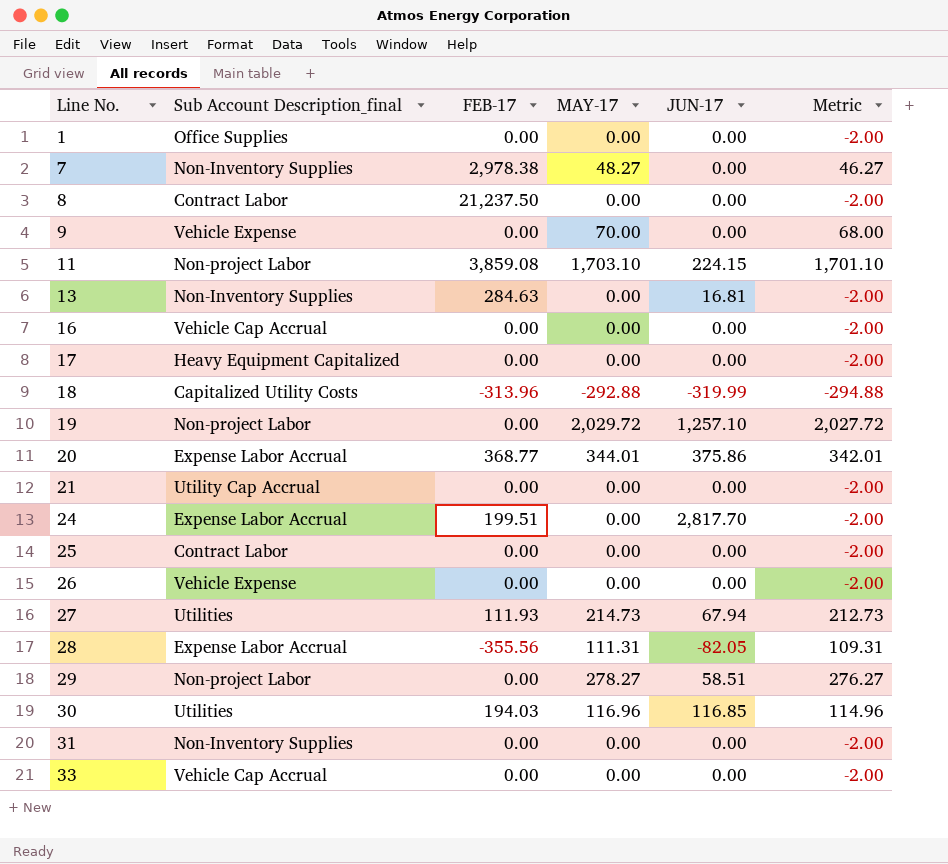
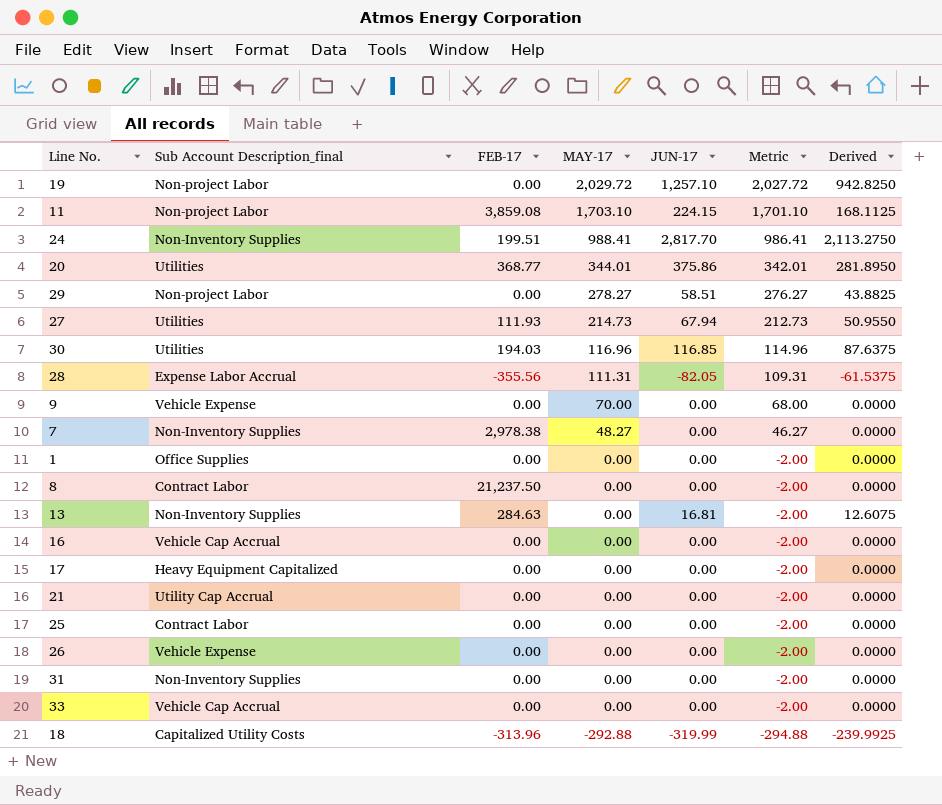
row order: Line No. ascending -> MAY-17 descending
column Derived | formula: none -> [JUN-17] * 0.75
24 | Sub Account Description_final: Expense Labor Accrual -> Non-Inventory Supplies
24 | MAY-17: 0.00 -> 988.41
24 | Metric: -2.00 -> 986.41
20 | Sub Account Description_final: Expense Labor Accrual -> Utilities

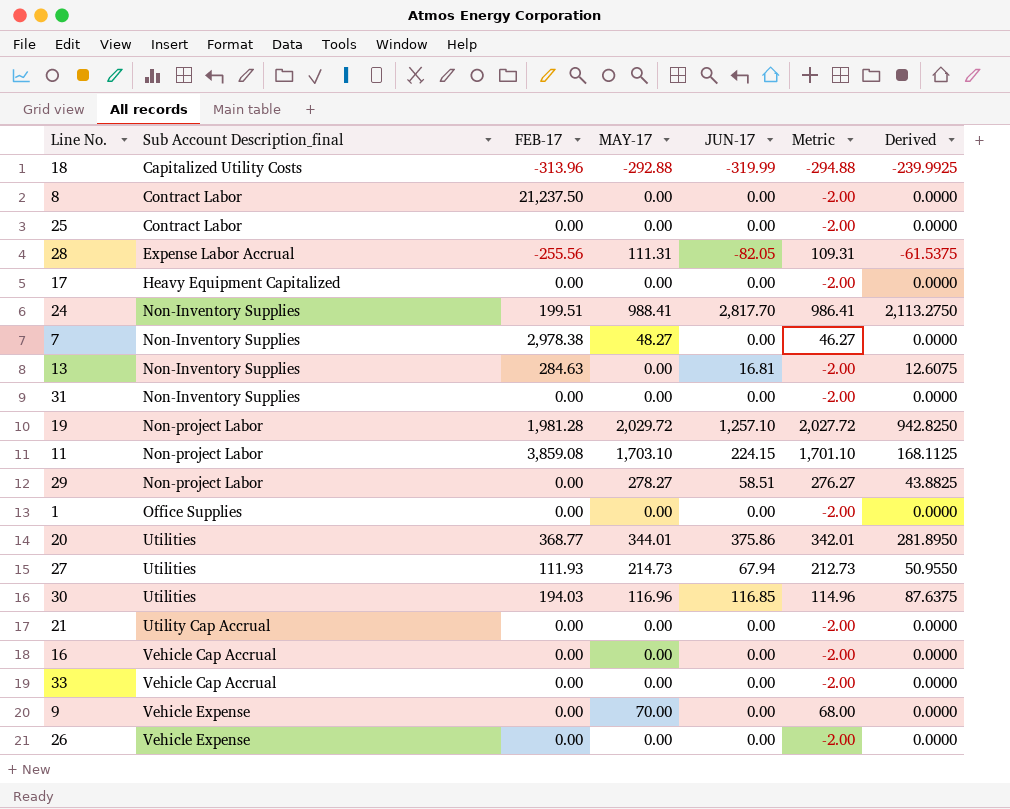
row order: MAY-17 descending -> Sub Account Description_final ascending
28 | FEB-17: -355.56 -> -255.56
19 | FEB-17: 0.00 -> 1,981.28

